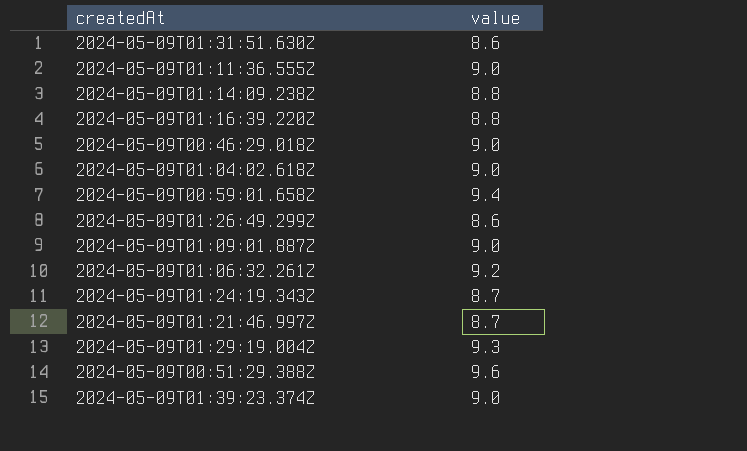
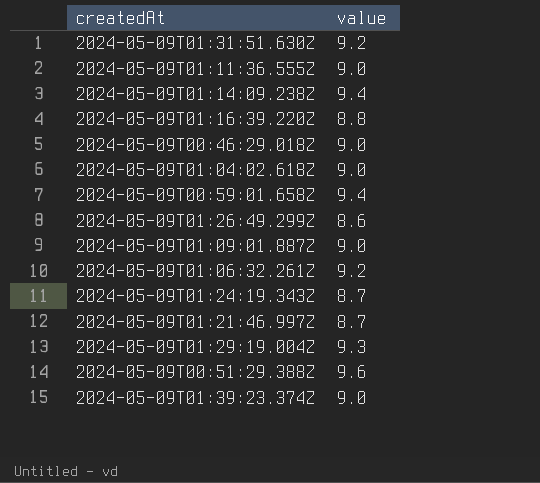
2024-05-09T01:31:51.630Z | value: 8.6 -> 9.2
2024-05-09T01:14:09.238Z | value: 8.8 -> 9.4

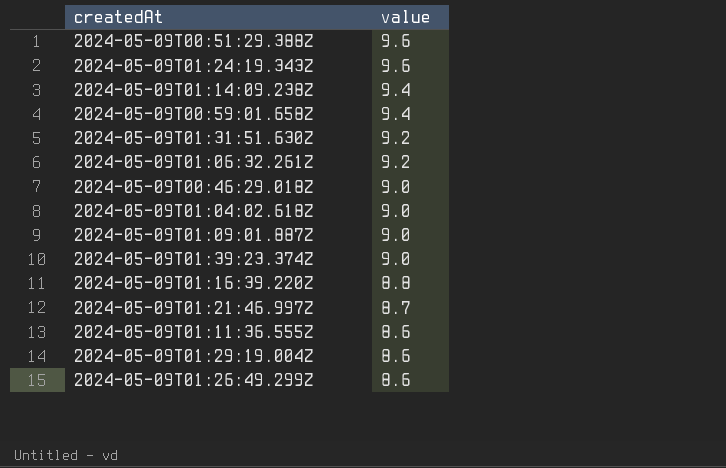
row order: none -> value descending
2024-05-09T01:24:19.343Z | value: 8.7 -> 9.6
2024-05-09T01:11:36.555Z | value: 9.0 -> 8.6
2024-05-09T01:29:19.004Z | value: 9.3 -> 8.6

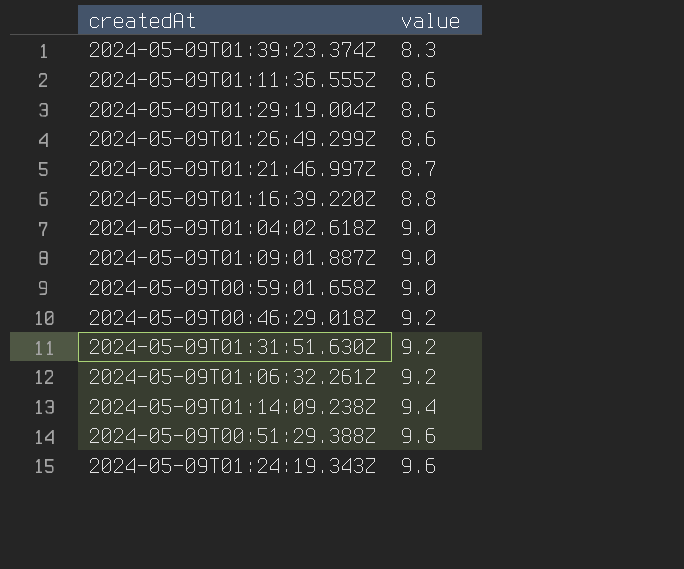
row order: value descending -> value ascending
2024-05-09T01:39:23.374Z | value: 9.0 -> 8.3
2024-05-09T00:59:01.658Z | value: 9.4 -> 9.0
2024-05-09T00:46:29.018Z | value: 9.0 -> 9.2

